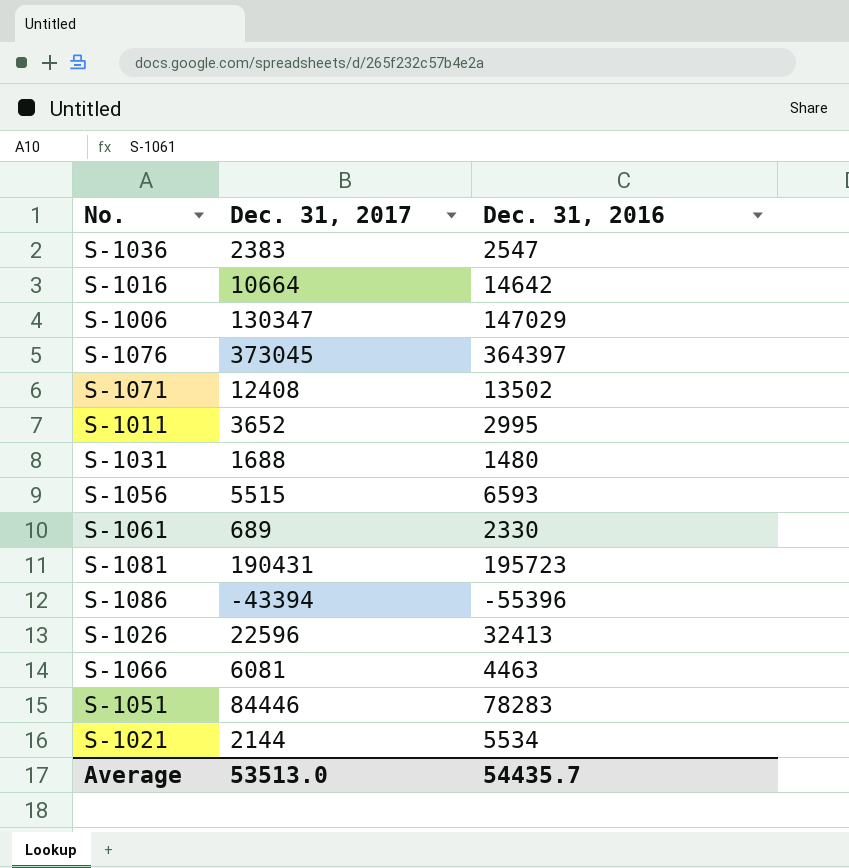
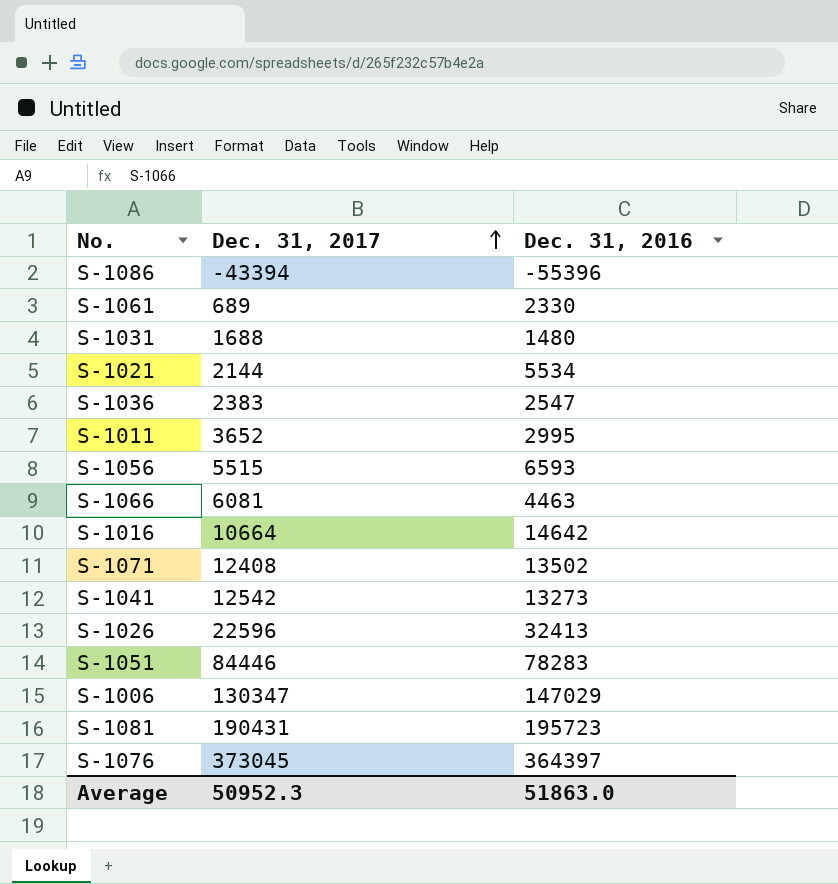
row order: none -> Dec. 31, 2017 ascending
row S-1041: none -> 12542 | 13273
Average | Dec. 31, 2017: 53513.0 -> 50952.3
Average | Dec. 31, 2016: 54435.7 -> 51863.0

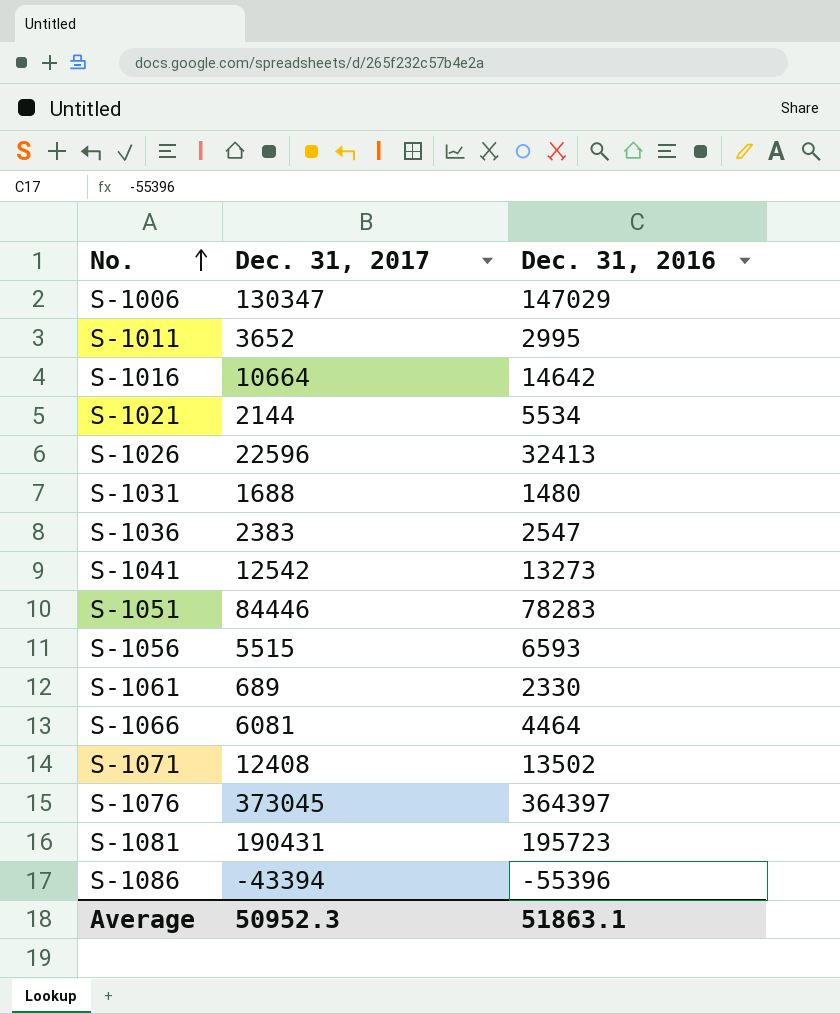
row order: Dec. 31, 2017 ascending -> No. ascending
S-1066 | Dec. 31, 2016: 4463 -> 4464
Average | Dec. 31, 2016: 51863.0 -> 51863.1

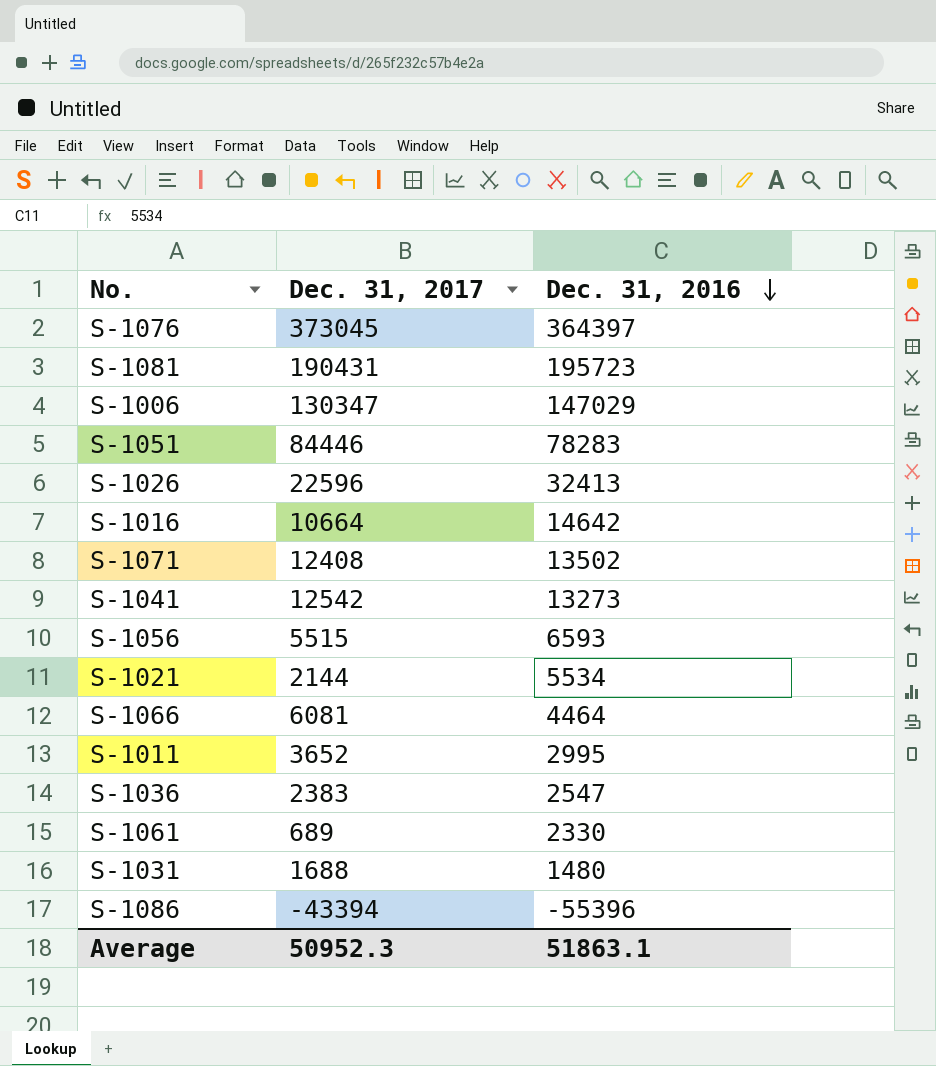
row order: No. ascending -> Dec. 31, 2016 descending

